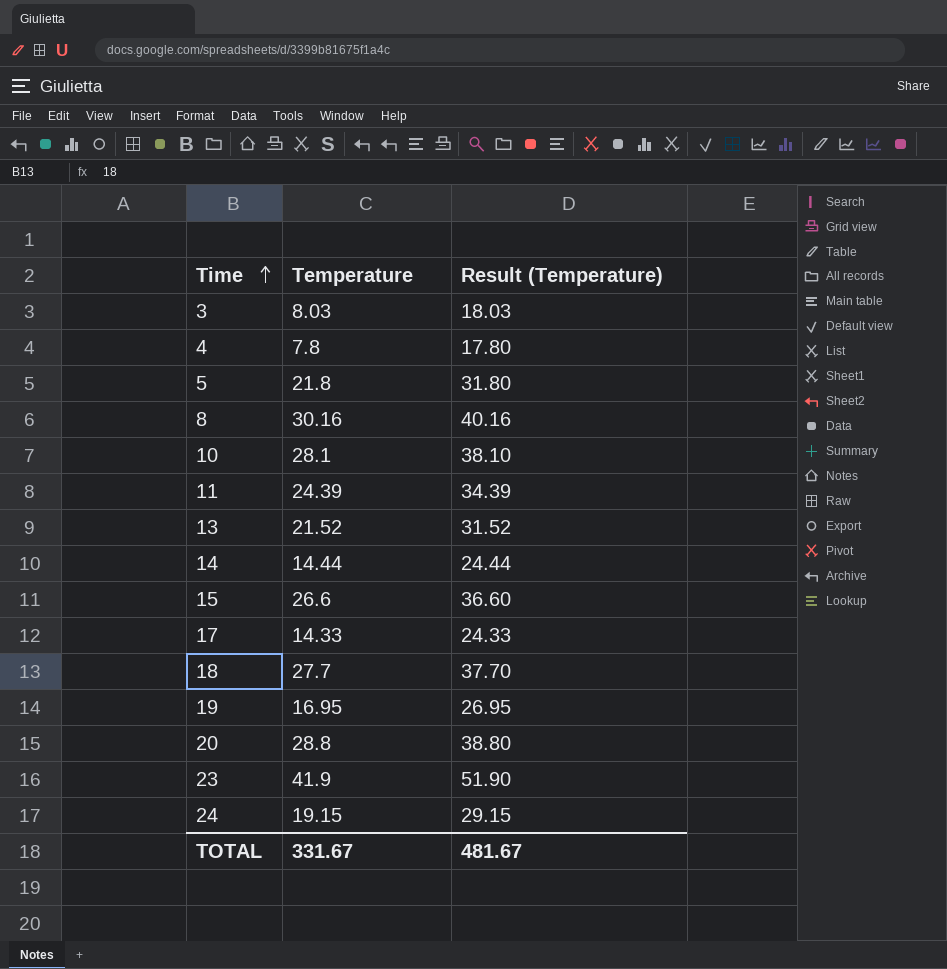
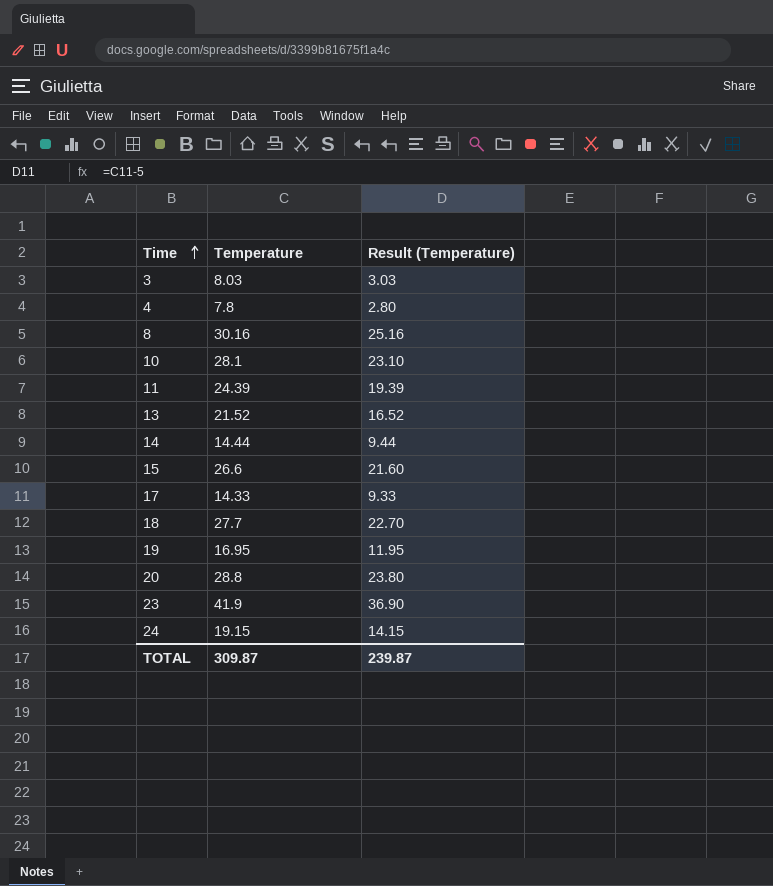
column Result (Temperature) | formula: [Temperature] + 10 -> [Temperature] - 5
row 5: 21.8 | 31.80 -> none
TOTAL | Temperature: 331.67 -> 309.87
TOTAL | Result (Temperature): 481.67 -> 239.87

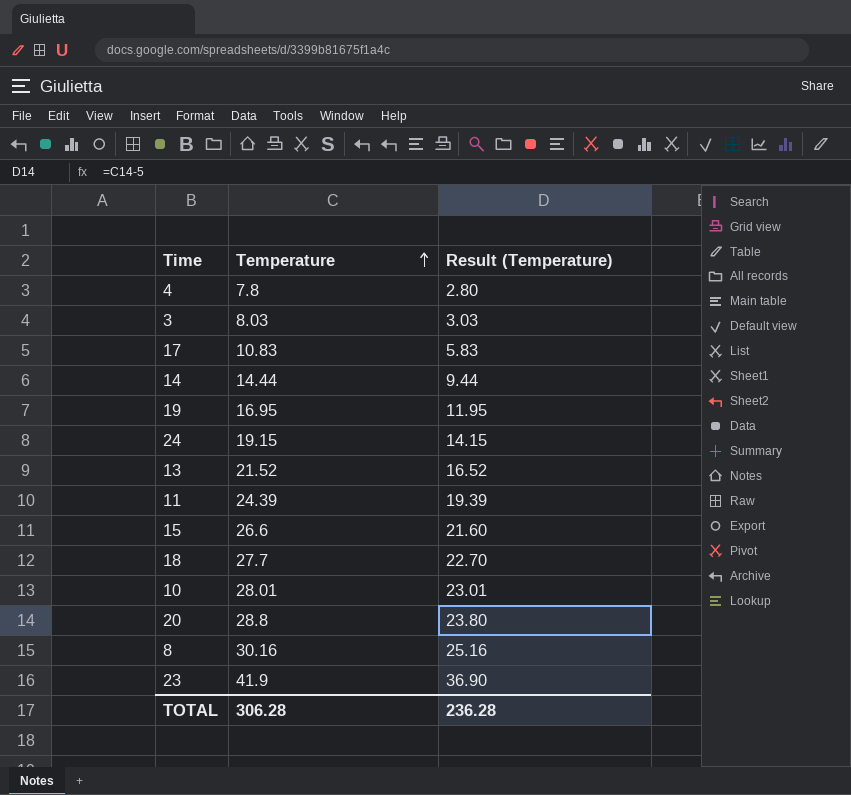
row order: Time ascending -> Temperature ascending
17 | Temperature: 14.33 -> 10.83
17 | Result (Temperature): 9.33 -> 5.83
10 | Temperature: 28.1 -> 28.01
10 | Result (Temperature): 23.10 -> 23.01
TOTAL | Temperature: 309.87 -> 306.28
TOTAL | Result (Temperature): 239.87 -> 236.28

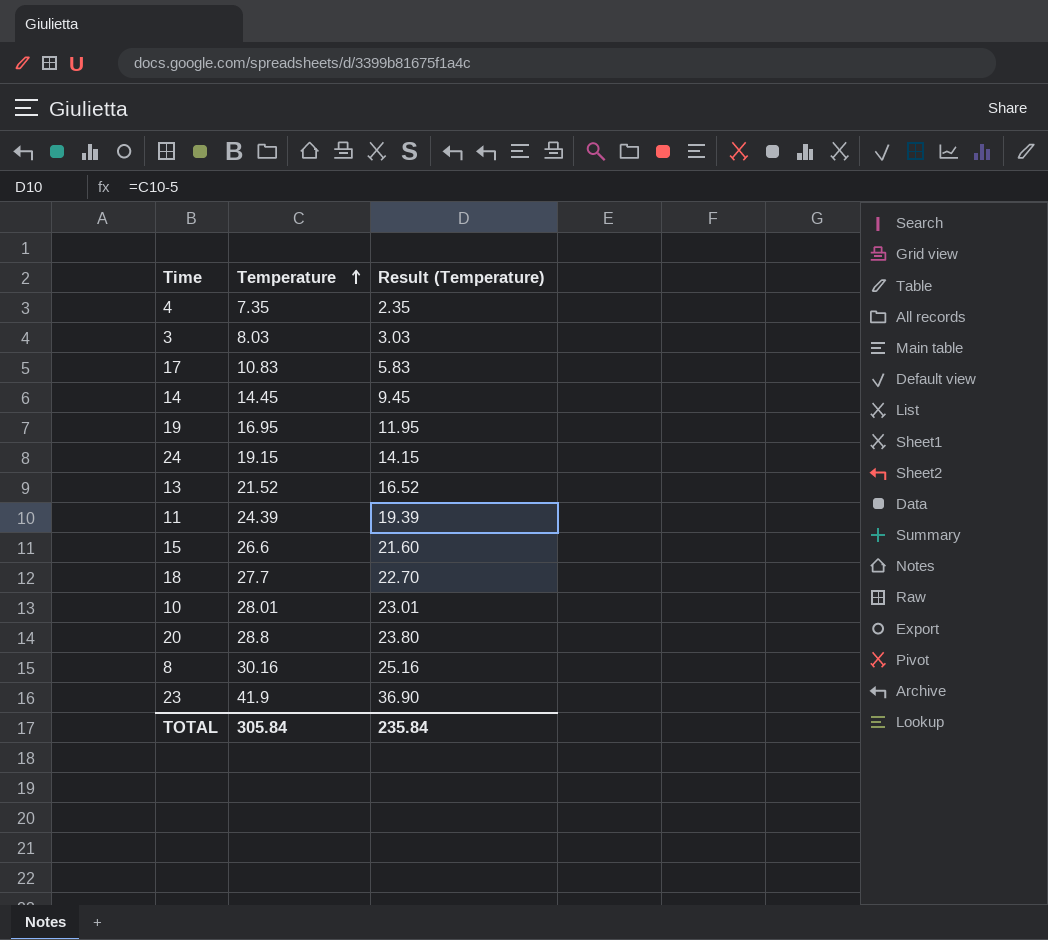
4 | Temperature: 7.8 -> 7.35
4 | Result (Temperature): 2.80 -> 2.35
14 | Temperature: 14.44 -> 14.45
14 | Result (Temperature): 9.44 -> 9.45
TOTAL | Temperature: 306.28 -> 305.84
TOTAL | Result (Temperature): 236.28 -> 235.84

